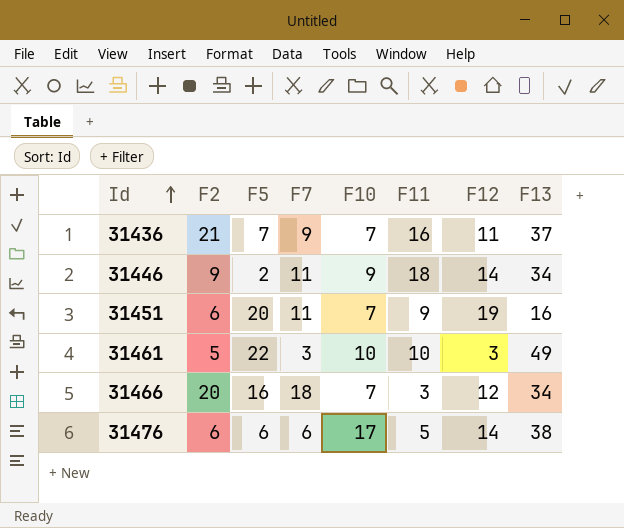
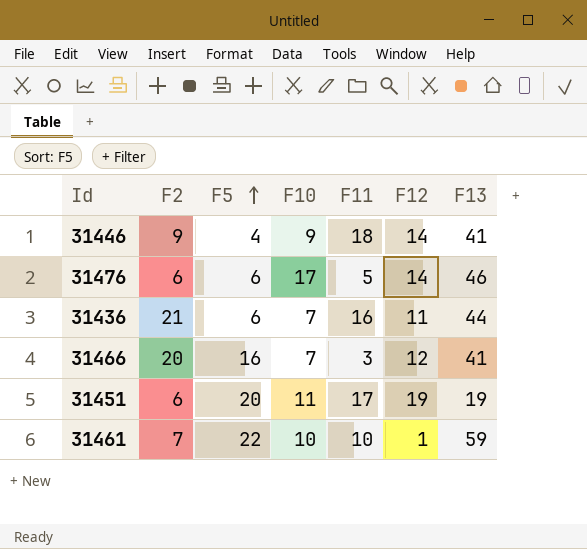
row order: Id ascending -> F5 ascending
column F7 | position: 4 -> none
31446 | F5: 2 -> 4
31446 | F13: 34 -> 41
31476 | F13: 38 -> 46
31436 | F5: 7 -> 6
31436 | F13: 37 -> 44
31466 | F13: 34 -> 41
31451 | F10: 7 -> 11
31451 | F11: 9 -> 17
31451 | F13: 16 -> 19
31461 | F2: 5 -> 7
31461 | F12: 3 -> 1
31461 | F13: 49 -> 59

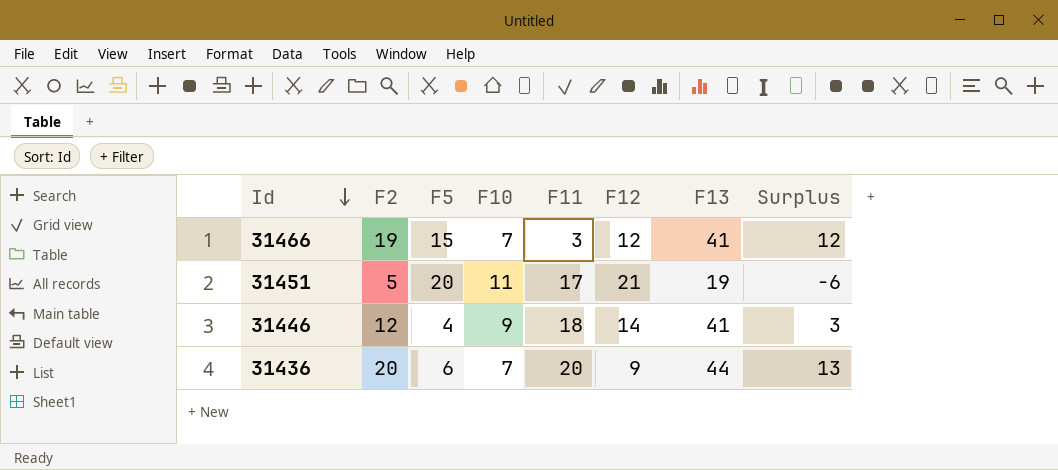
row order: F5 ascending -> Id descending
column Surplus | formula: none -> [F2] - [F10]
row 31476: 6 | 6 | 17 | 5 | 14 | 46 -> none
row 31461: 7 | 22 | 10 | 10 | 1 | 59 -> none
31466 | F2: 20 -> 19
31466 | F5: 16 -> 15
31451 | F2: 6 -> 5
31451 | F12: 19 -> 21
31446 | F2: 9 -> 12
31436 | F2: 21 -> 20
31436 | F11: 16 -> 20
31436 | F12: 11 -> 9

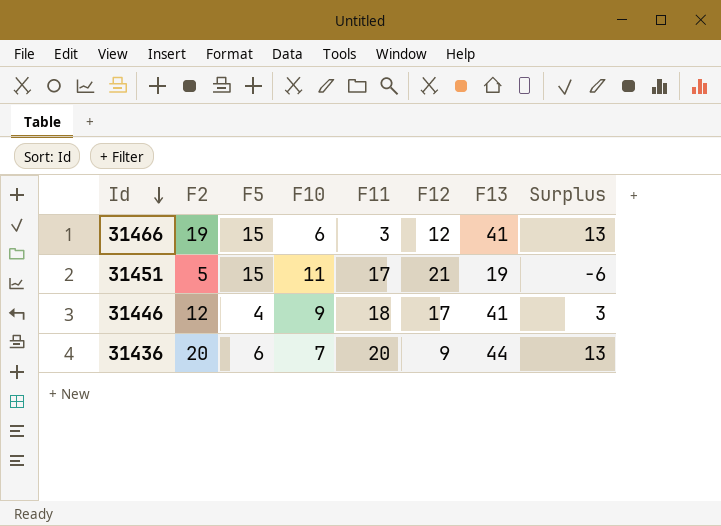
31466 | F10: 7 -> 6
31466 | Surplus: 12 -> 13
31451 | F5: 20 -> 15
31446 | F12: 14 -> 17

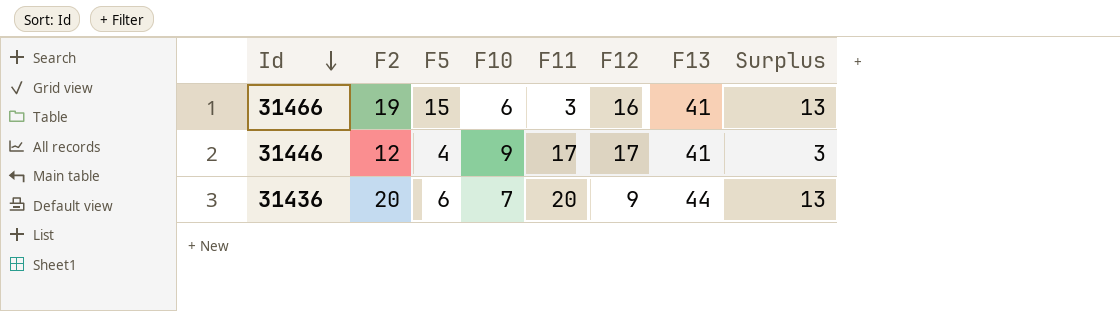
row 31451: 5 | 15 | 11 | 17 | 21 | 19 | -6 -> none
31466 | F12: 12 -> 16
31446 | F11: 18 -> 17

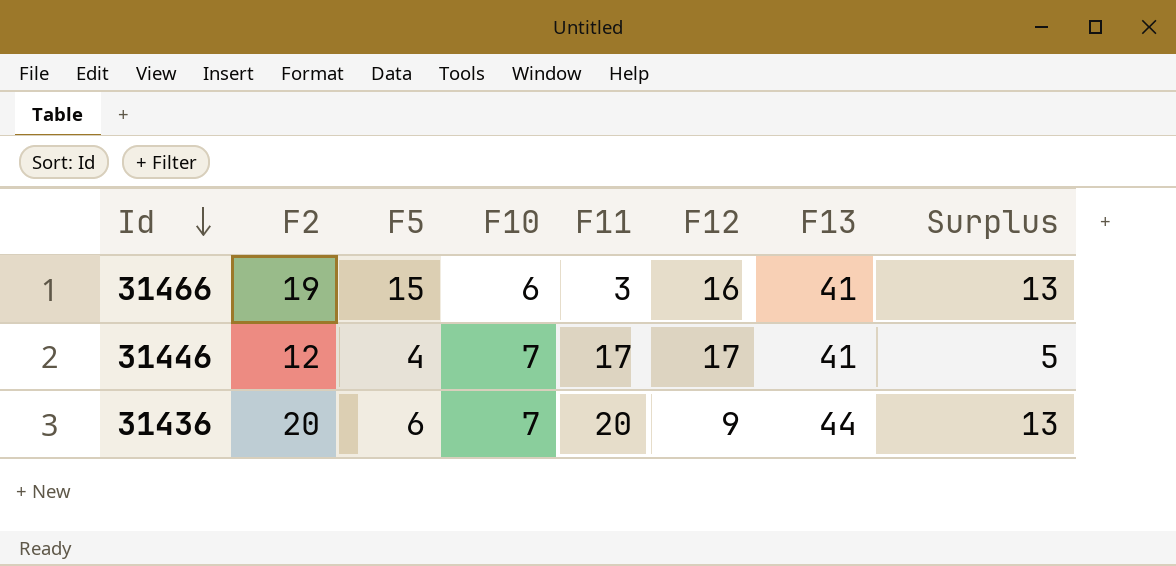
31446 | F10: 9 -> 7
31446 | Surplus: 3 -> 5

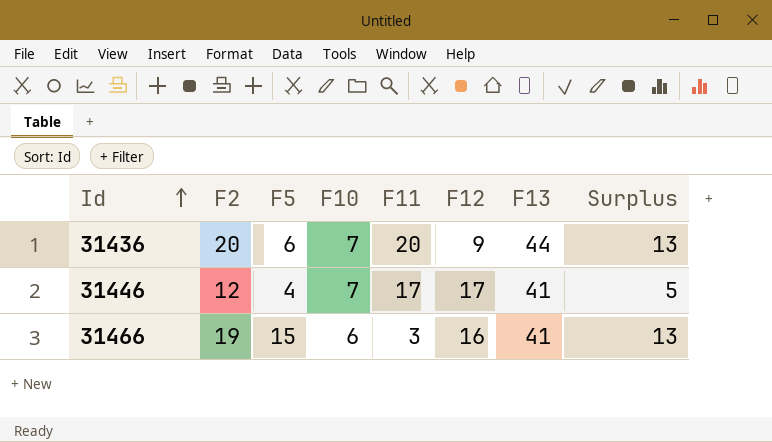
row order: Id descending -> Id ascending

